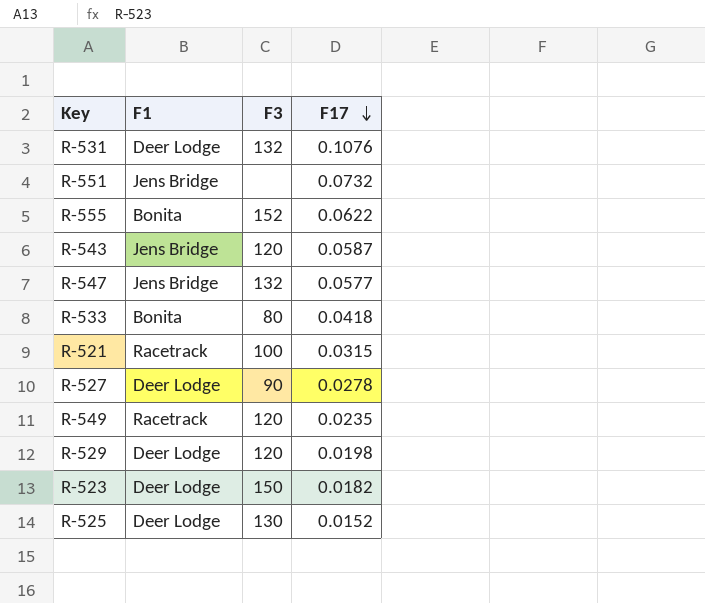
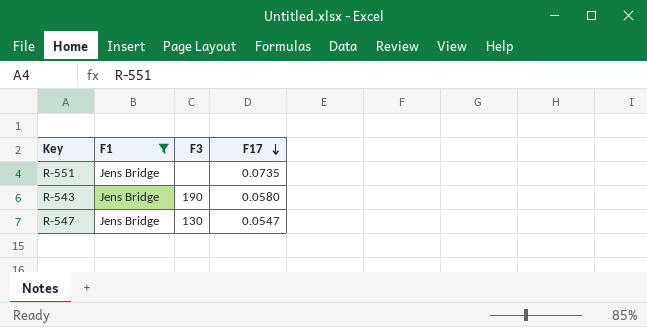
filter: none -> F1 = Jens Bridge
R-551 | F17: 0.0732 -> 0.0735
R-543 | F3: 120 -> 190
R-543 | F17: 0.0587 -> 0.0580
R-547 | F3: 132 -> 130
R-547 | F17: 0.0577 -> 0.0547

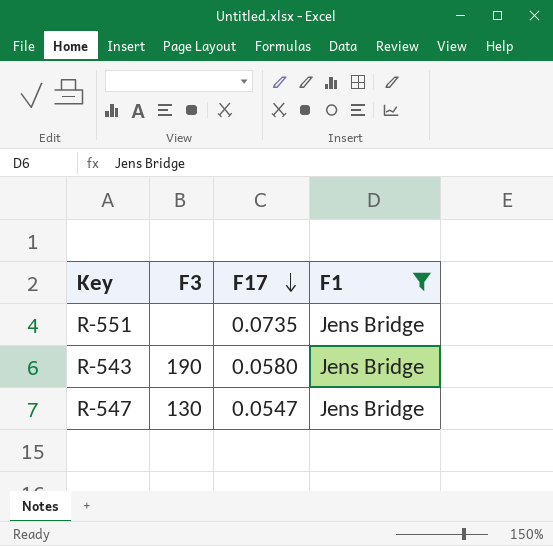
column F1 | position: 2 -> 4

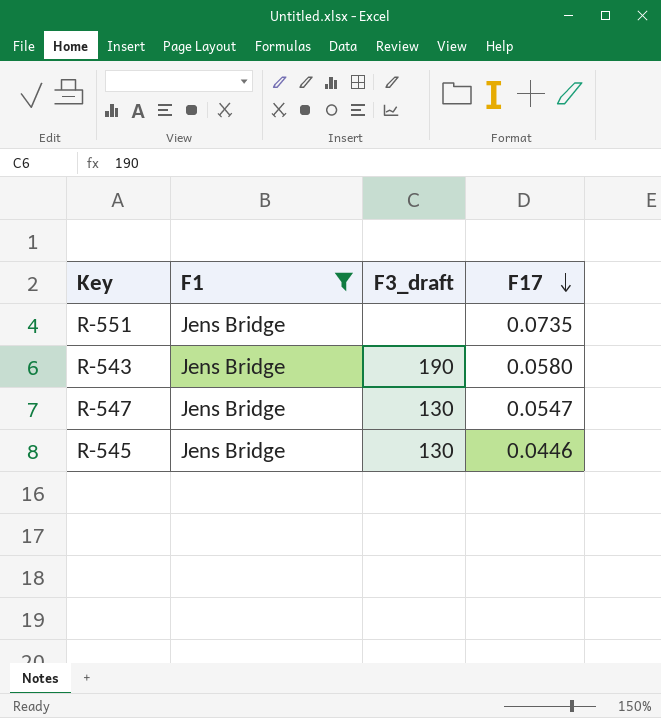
column F1 | position: 4 -> 2
column name: F3 -> F3_draft
row R-545: none -> Jens Bridge | 130 | 0.0446

